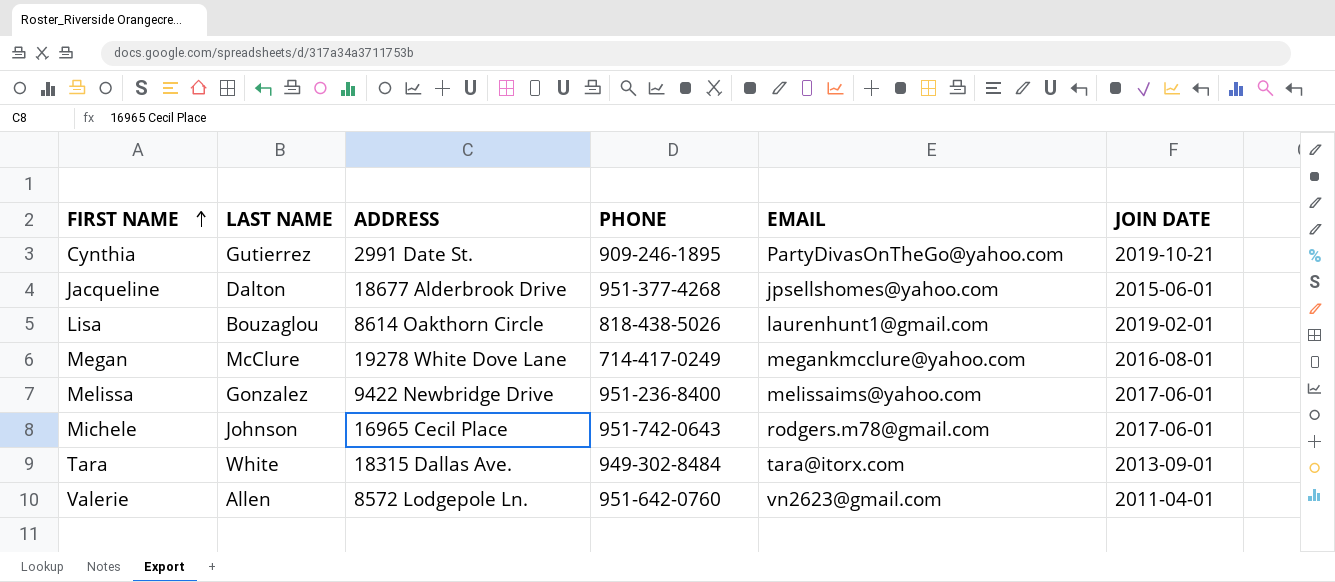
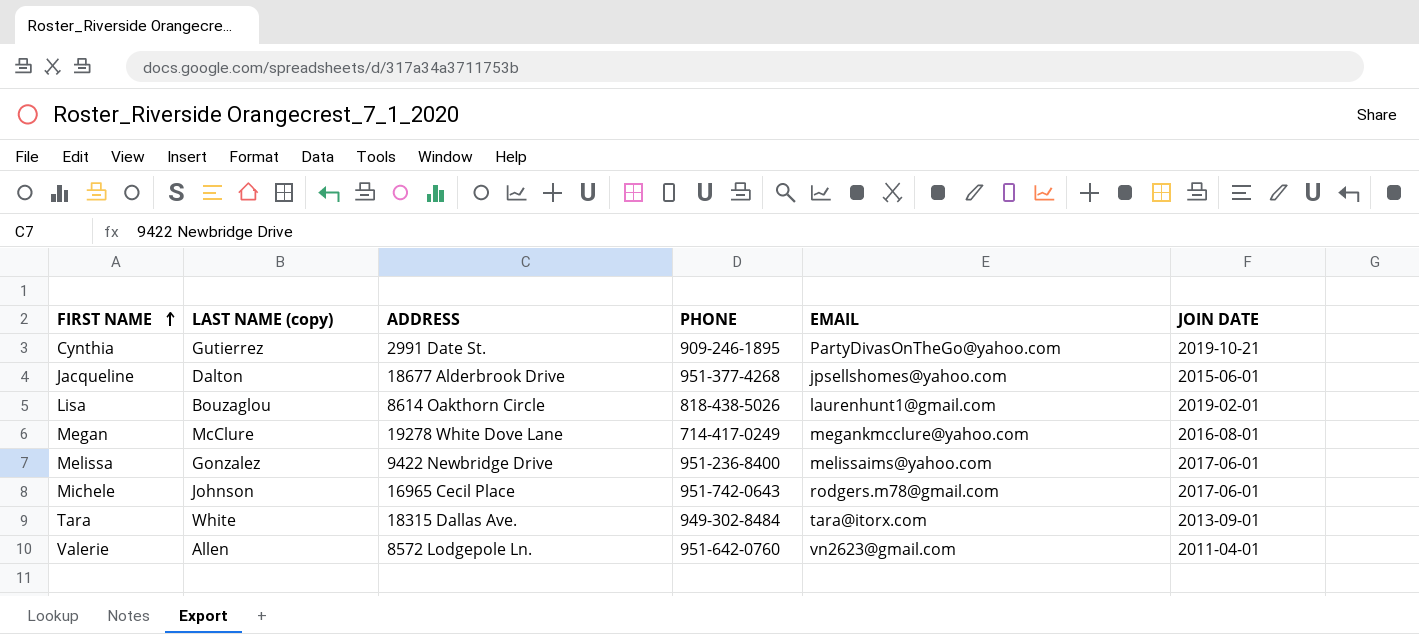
column name: LAST NAME -> LAST NAME (copy)

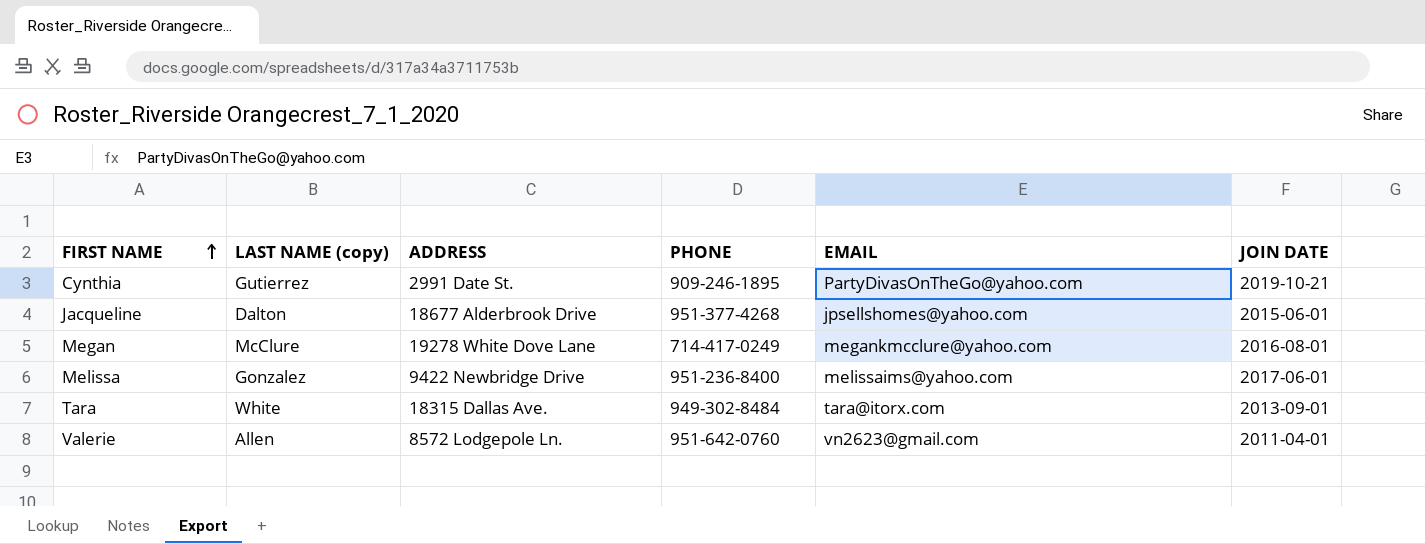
row Lisa: Bouzaglou | 8614 Oakthorn Circle | 818-438-5026 | laurenhunt1@gmail.com | 2019-02-01 -> none
row Michele: Johnson | 16965 Cecil Place | 951-742-0643 | rodgers.m78@gmail.com | 2017-06-01 -> none

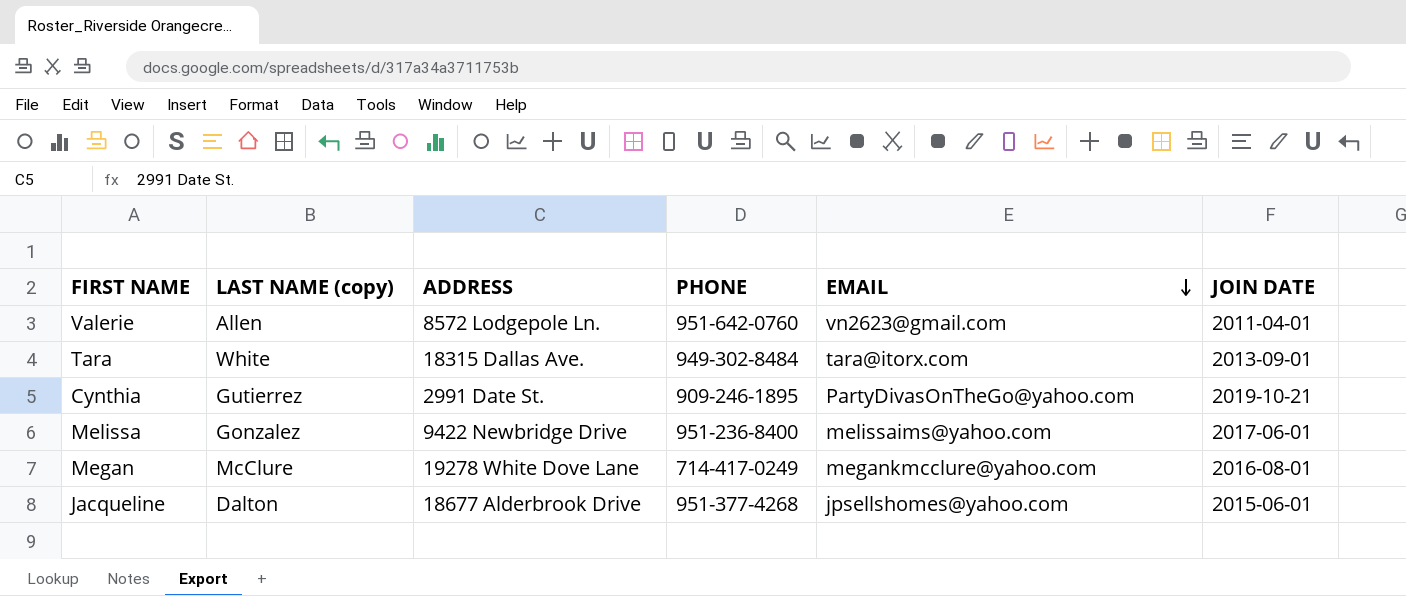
row order: FIRST NAME ascending -> EMAIL descending

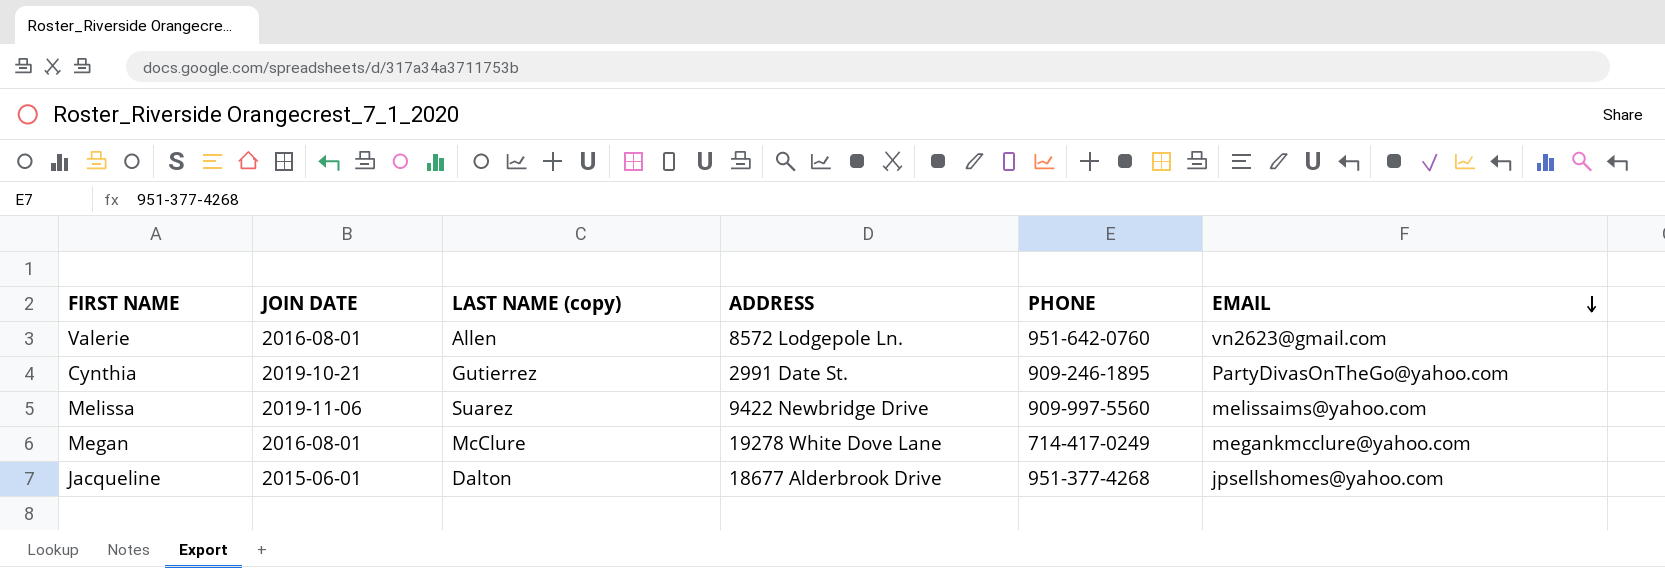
column JOIN DATE | position: 6 -> 2
row Tara: White | 18315 Dallas Ave. | 949-302-8484 | tara@itorx.com | 2013-09-01 -> none
Valerie | JOIN DATE: 2011-04-01 -> 2016-08-01
Melissa | JOIN DATE: 2017-06-01 -> 2019-11-06
Melissa | LAST NAME (copy): Gonzalez -> Suarez
Melissa | PHONE: 951-236-8400 -> 909-997-5560

